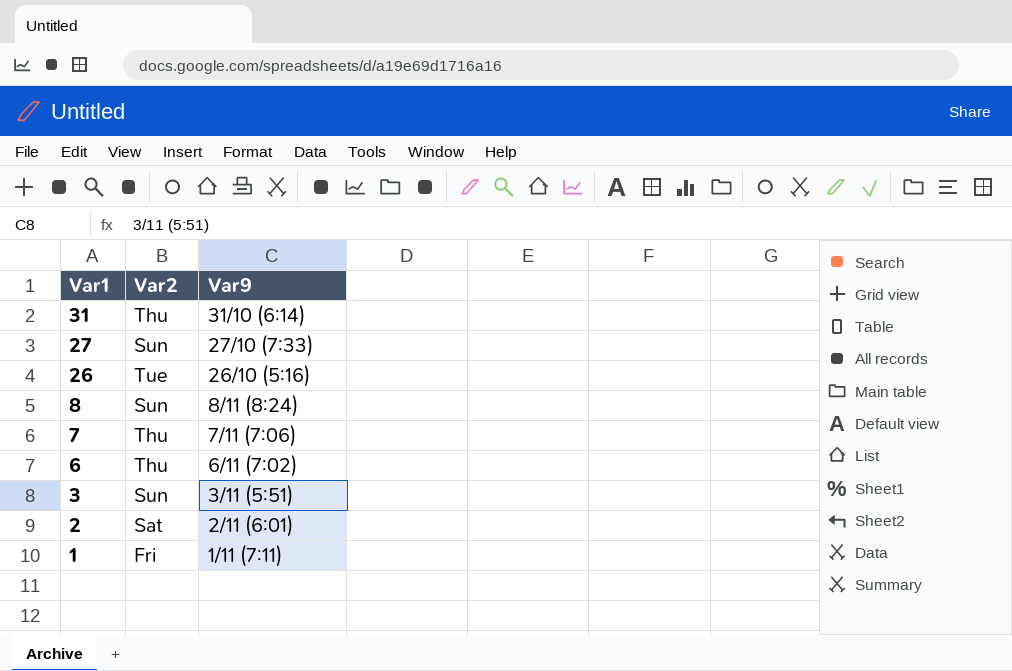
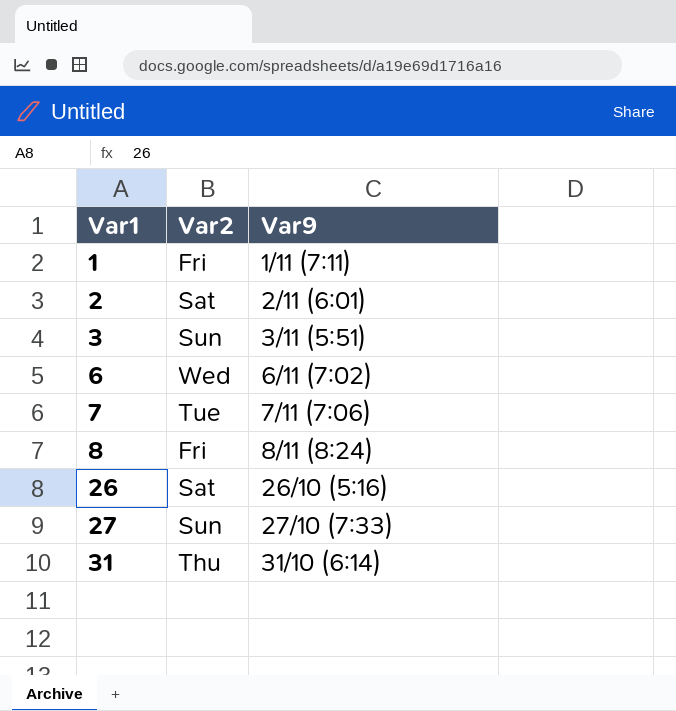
row order: Var1 descending -> Var1 ascending
6 | Var2: Thu -> Wed
7 | Var2: Thu -> Tue
8 | Var2: Sun -> Fri
26 | Var2: Tue -> Sat

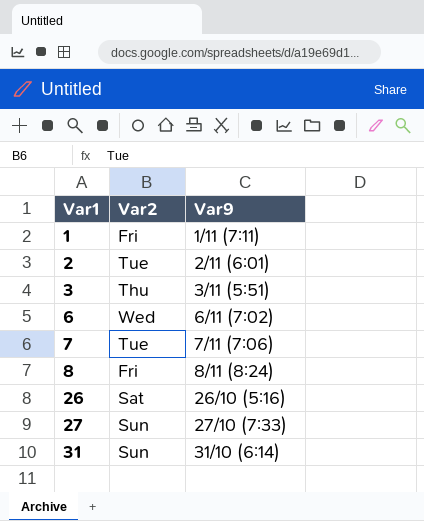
2 | Var2: Sat -> Tue
3 | Var2: Sun -> Thu
31 | Var2: Thu -> Sun

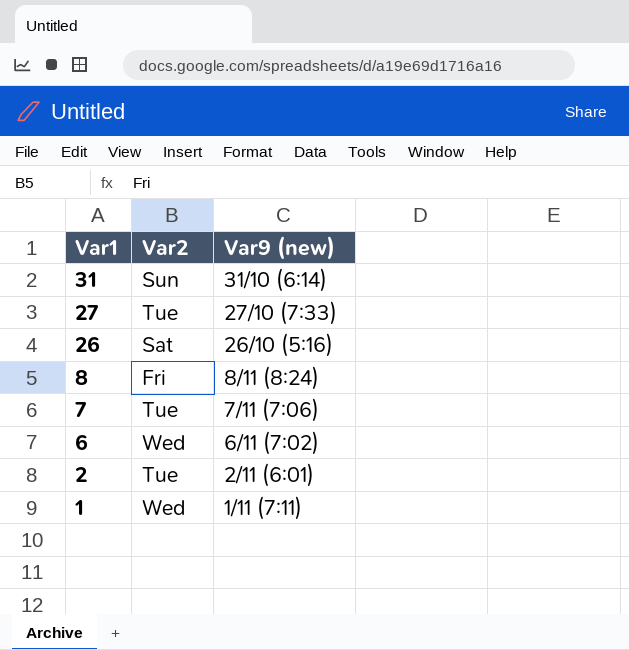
row order: Var1 ascending -> Var1 descending
column name: Var9 -> Var9 (new)
row 3: Thu | 3/11 (5:51) -> none
27 | Var2: Sun -> Tue
1 | Var2: Fri -> Wed

